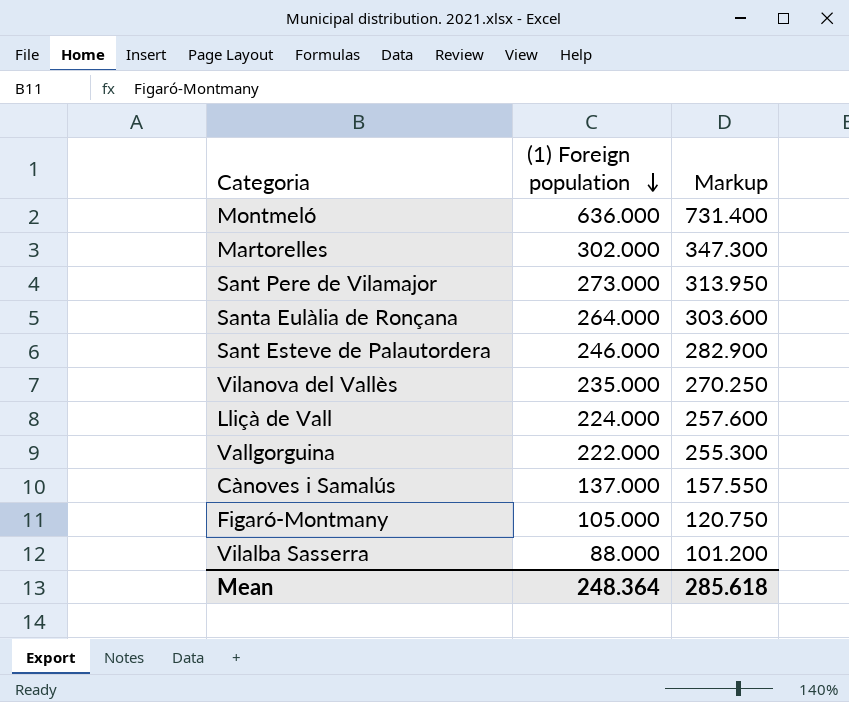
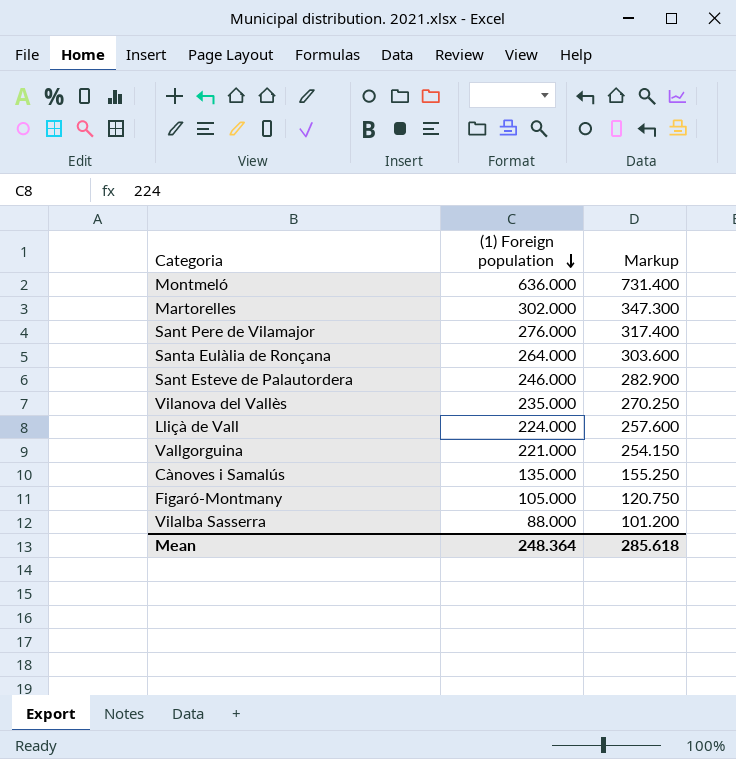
Sant Pere de Vilamajor | (1) Foreign population: 273.000 -> 276.000
Sant Pere de Vilamajor | Markup: 313.950 -> 317.400
Vallgorguina | (1) Foreign population: 222.000 -> 221.000
Vallgorguina | Markup: 255.300 -> 254.150
Cànoves i Samalús | (1) Foreign population: 137.000 -> 135.000
Cànoves i Samalús | Markup: 157.550 -> 155.250

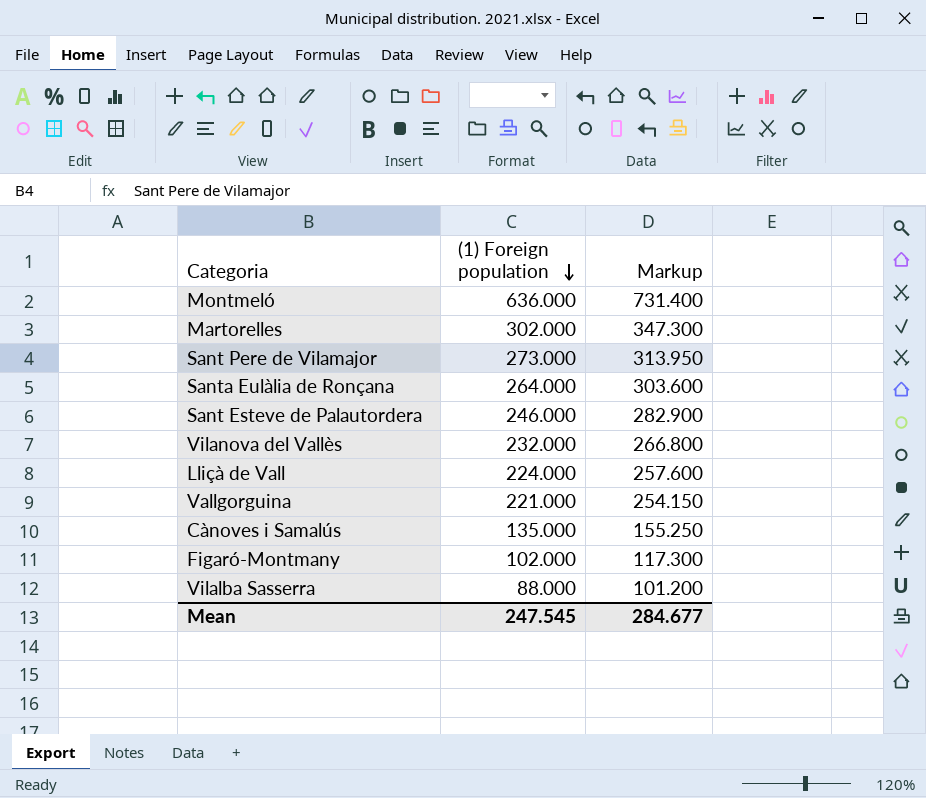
Sant Pere de Vilamajor | (1) Foreign population: 276.000 -> 273.000
Sant Pere de Vilamajor | Markup: 317.400 -> 313.950
Vilanova del Vallès | (1) Foreign population: 235.000 -> 232.000
Vilanova del Vallès | Markup: 270.250 -> 266.800
Figaró-Montmany | (1) Foreign population: 105.000 -> 102.000
Figaró-Montmany | Markup: 120.750 -> 117.300
Mean | (1) Foreign population: 248.364 -> 247.545
Mean | Markup: 285.618 -> 284.677

